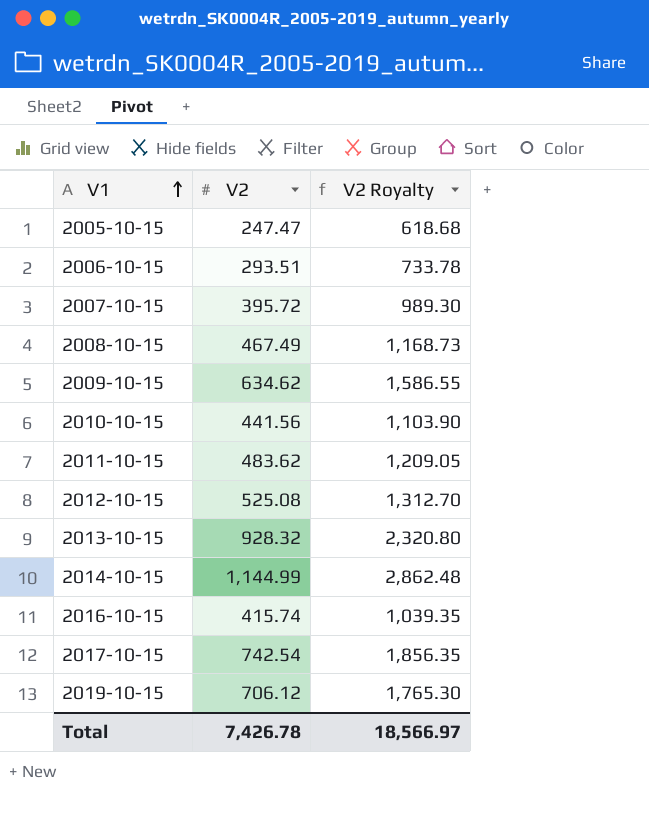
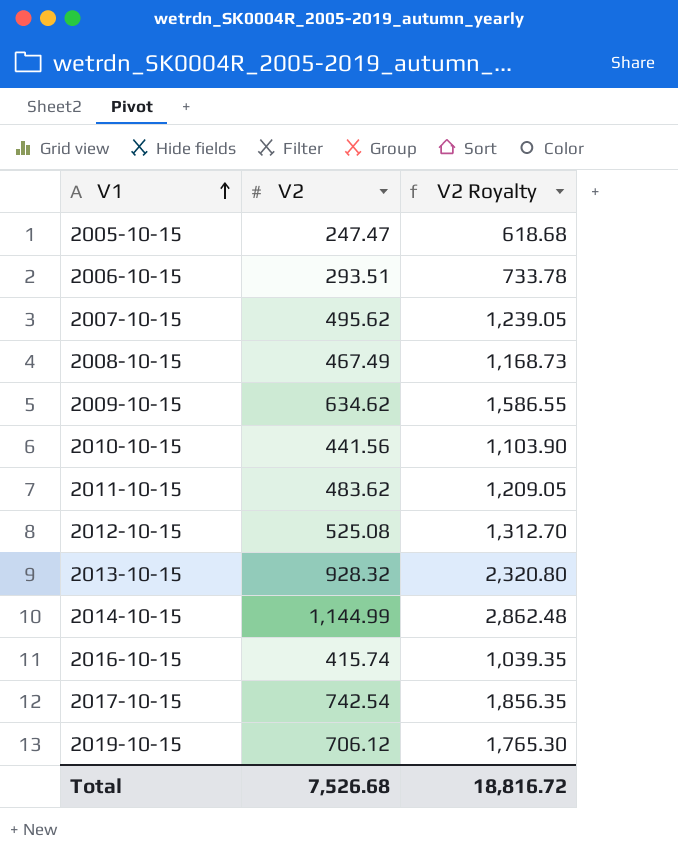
2007-10-15 | V2: 395.72 -> 495.62
2007-10-15 | V2 Royalty: 989.30 -> 1,239.05
Total | V2: 7,426.78 -> 7,526.68
Total | V2 Royalty: 18,566.97 -> 18,816.72

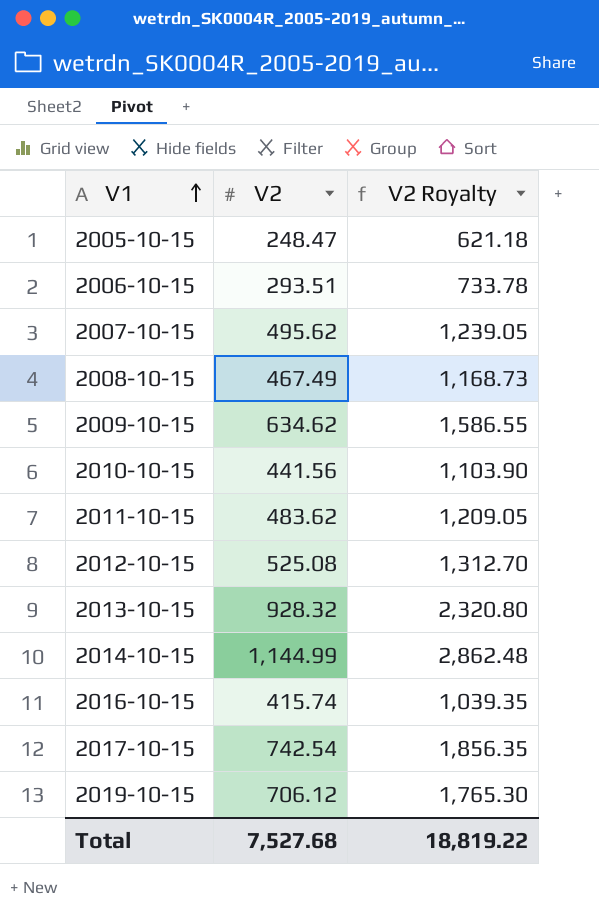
2005-10-15 | V2: 247.47 -> 248.47
2005-10-15 | V2 Royalty: 618.68 -> 621.18
Total | V2: 7,526.68 -> 7,527.68
Total | V2 Royalty: 18,816.72 -> 18,819.22

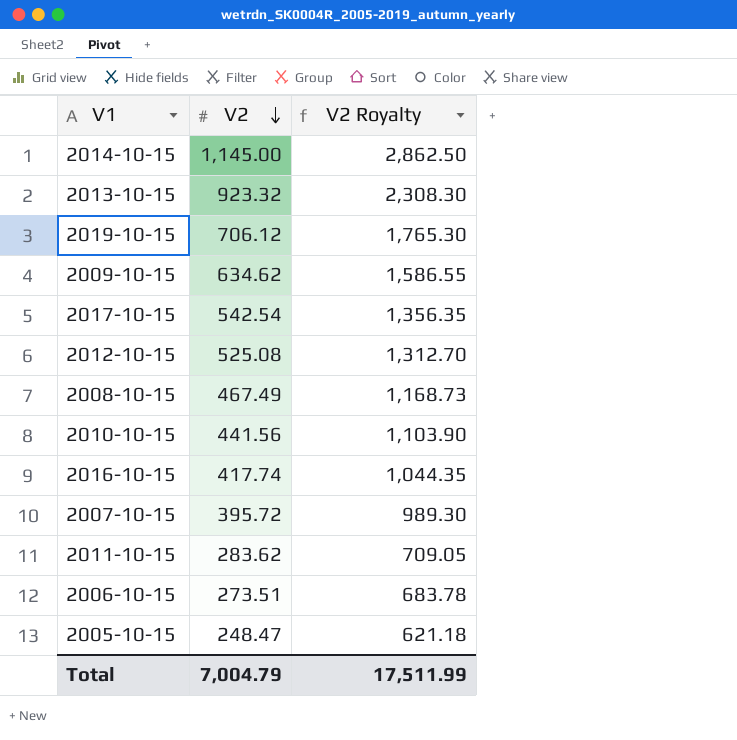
row order: V1 ascending -> V2 descending
2014-10-15 | V2: 1,144.99 -> 1,145.00
2014-10-15 | V2 Royalty: 2,862.48 -> 2,862.50
2013-10-15 | V2: 928.32 -> 923.32
2013-10-15 | V2 Royalty: 2,320.80 -> 2,308.30
2017-10-15 | V2: 742.54 -> 542.54
2017-10-15 | V2 Royalty: 1,856.35 -> 1,356.35
2016-10-15 | V2: 415.74 -> 417.74
2016-10-15 | V2 Royalty: 1,039.35 -> 1,044.35
2007-10-15 | V2: 495.62 -> 395.72
2007-10-15 | V2 Royalty: 1,239.05 -> 989.30
2011-10-15 | V2: 483.62 -> 283.62
2011-10-15 | V2 Royalty: 1,209.05 -> 709.05
2006-10-15 | V2: 293.51 -> 273.51
2006-10-15 | V2 Royalty: 733.78 -> 683.78
Total | V2: 7,527.68 -> 7,004.79
Total | V2 Royalty: 18,819.22 -> 17,511.99

